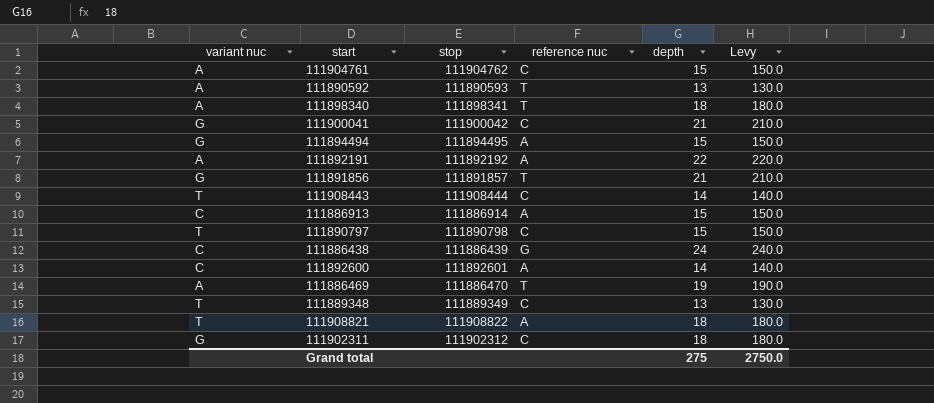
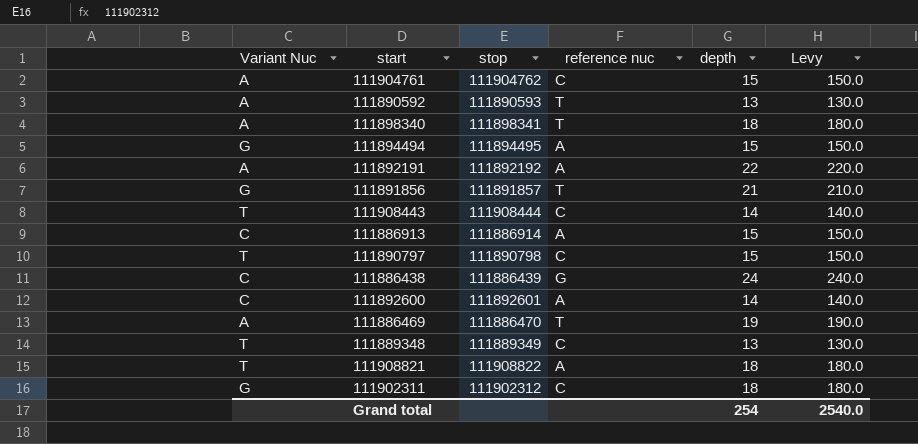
column name: variant nuc -> Variant Nuc
row 111900041: G | 111900042 | C | 21 | 210.0 -> none
Grand total | depth: 275 -> 254
Grand total | Levy: 2750.0 -> 2540.0

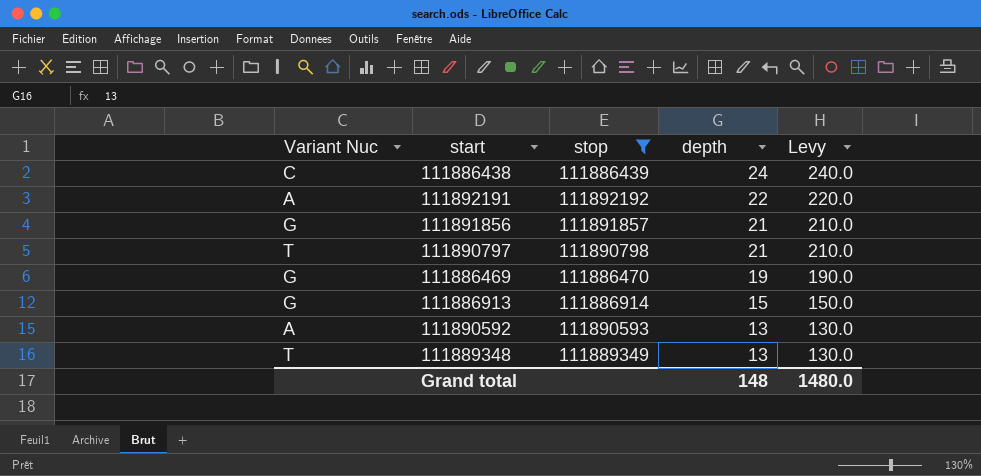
filter: none -> stop <= 111892192
row order: none -> depth descending
column reference nuc | position: 4 -> none
111890797 | depth: 15 -> 21
111890797 | Levy: 150.0 -> 210.0
111886469 | Variant Nuc: A -> G
111886913 | Variant Nuc: C -> G
Grand total | depth: 254 -> 148
Grand total | Levy: 2540.0 -> 1480.0

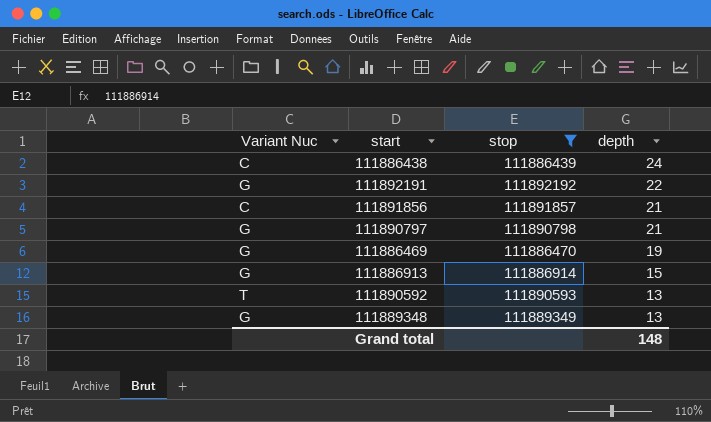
column Levy | formula: [depth] * 10 -> none
111892191 | Variant Nuc: A -> G
111891856 | Variant Nuc: G -> C
111890797 | Variant Nuc: T -> G
111890592 | Variant Nuc: A -> T
111889348 | Variant Nuc: T -> G

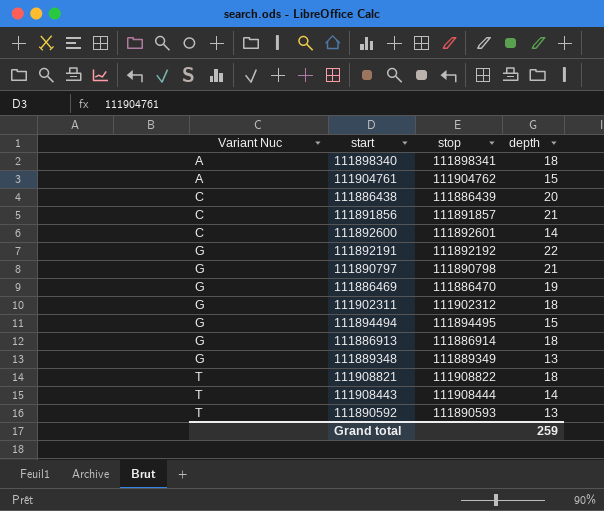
filter: stop <= 111892192 -> none
row order: depth descending -> Variant Nuc ascending
111886438 | depth: 24 -> 20
111886913 | depth: 15 -> 18
Grand total | depth: 148 -> 259

